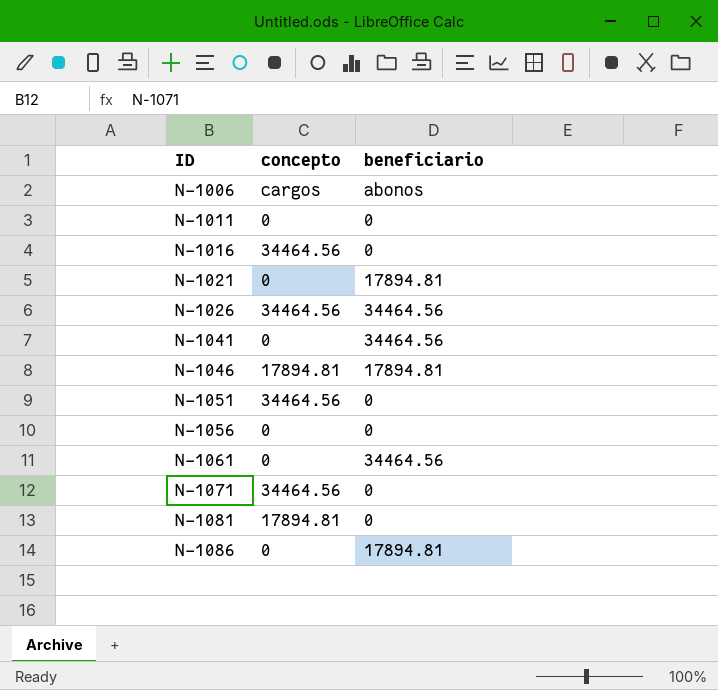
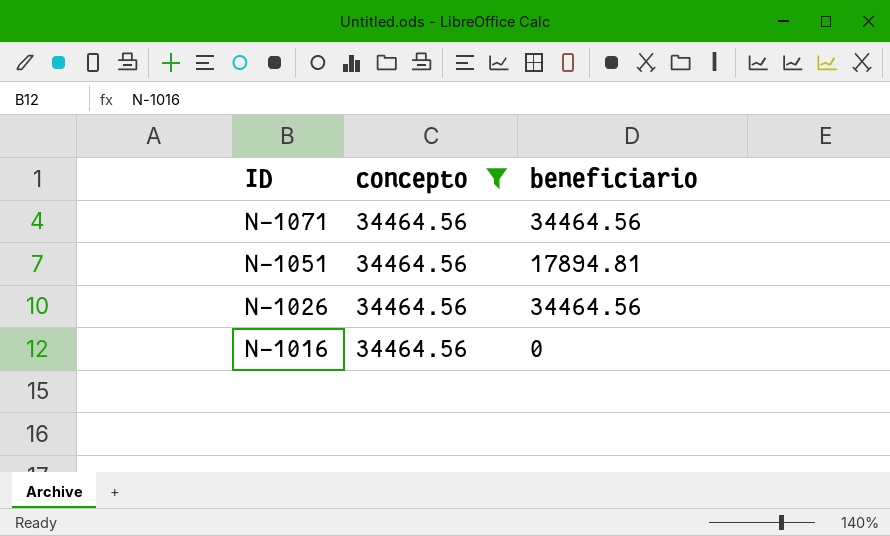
filter: none -> concepto = 34464.56
row order: ID ascending -> ID descending
N-1071 | beneficiario: 0 -> 34464.56
N-1051 | beneficiario: 0 -> 17894.81

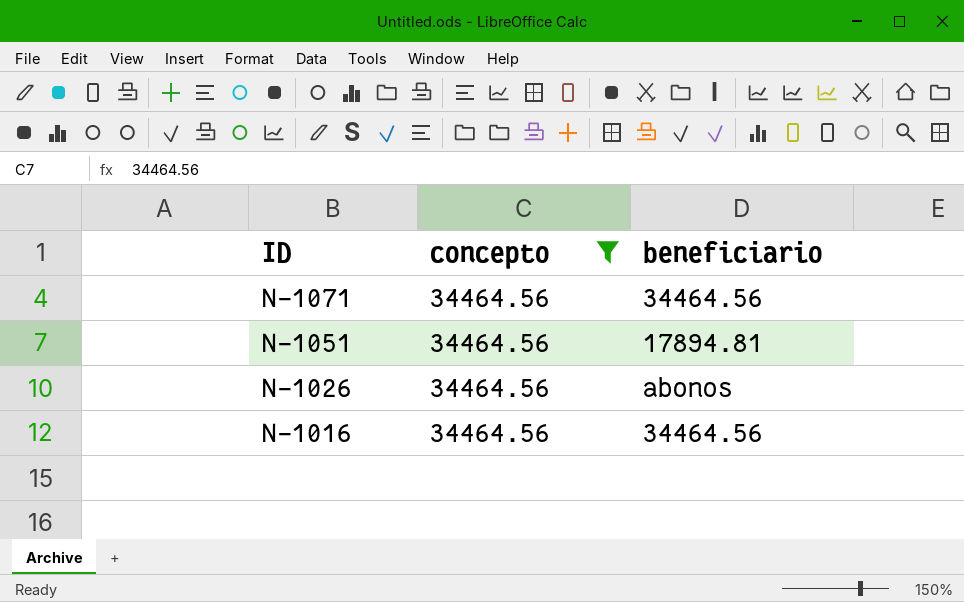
N-1026 | beneficiario: 34464.56 -> abonos
N-1016 | beneficiario: 0 -> 34464.56

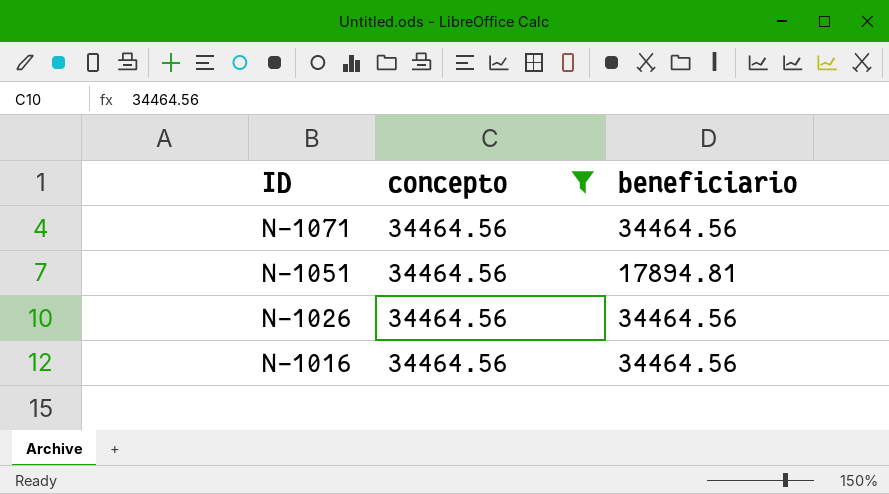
N-1026 | beneficiario: abonos -> 34464.56

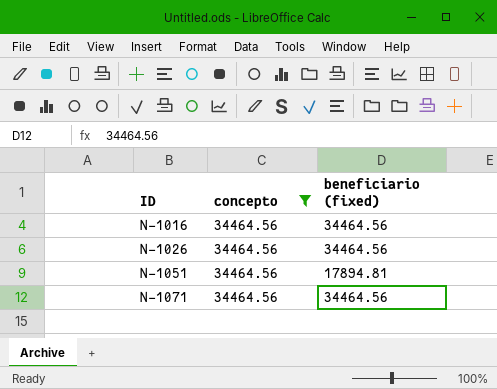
row order: ID descending -> ID ascending
column name: beneficiario -> beneficiario (fixed)

